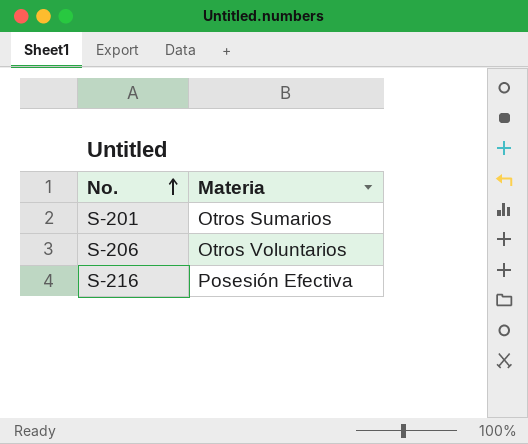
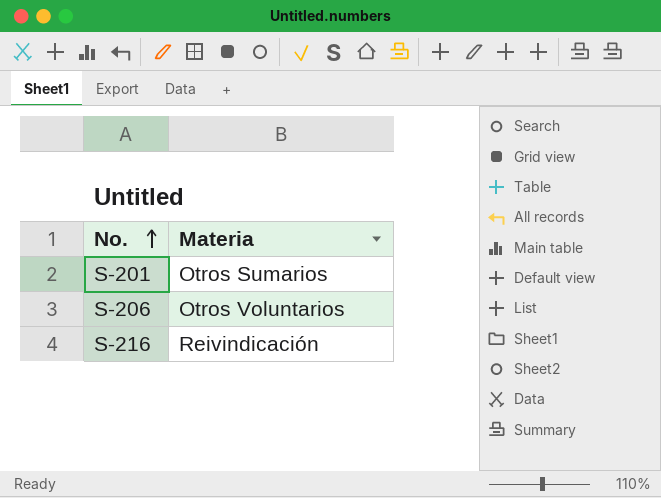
S-216 | Materia: Posesión Efectiva -> Reivindicación

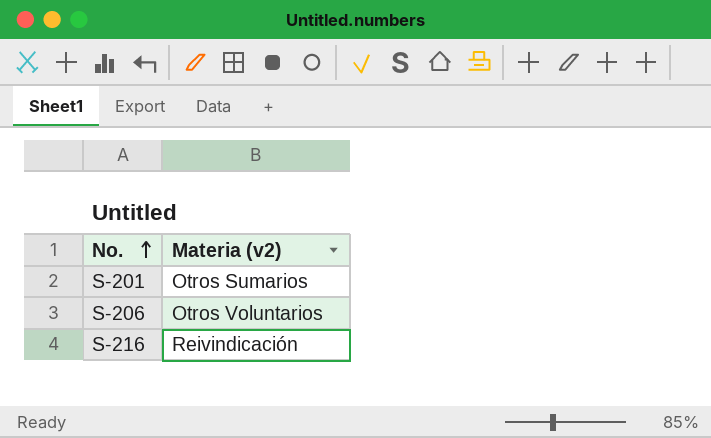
column name: Materia -> Materia (v2)

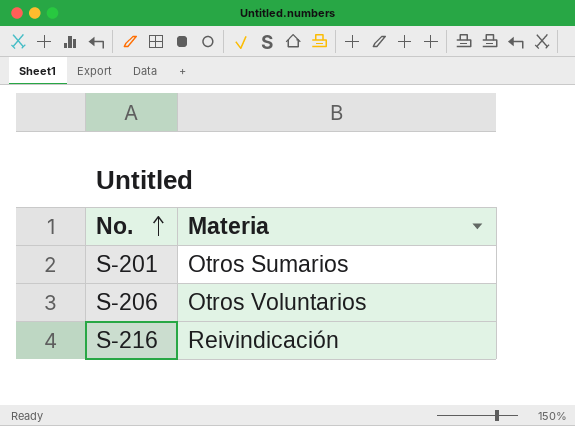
column name: Materia (v2) -> Materia

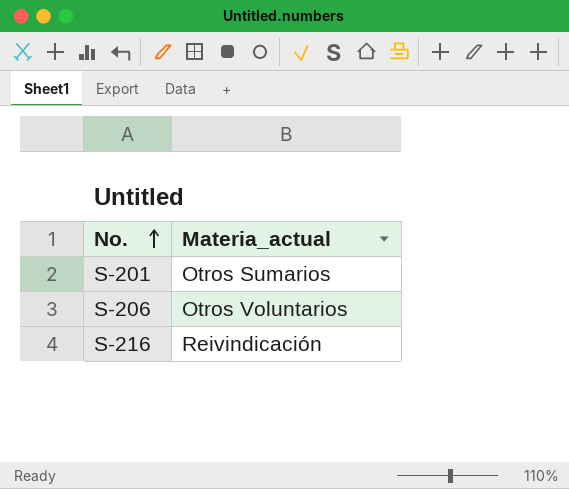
column name: Materia -> Materia_actual

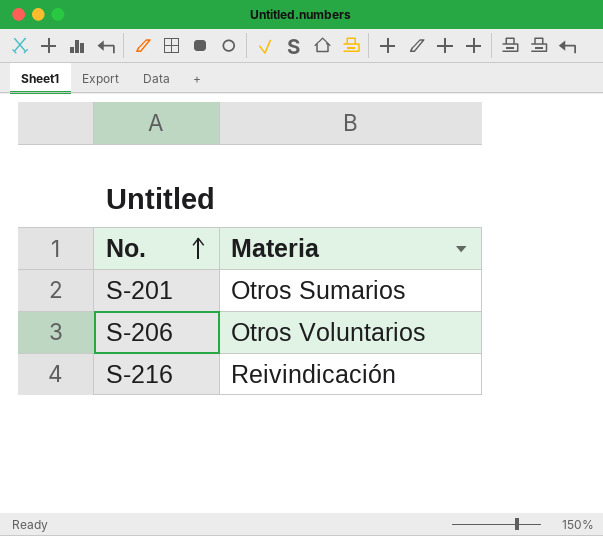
column name: Materia_actual -> Materia

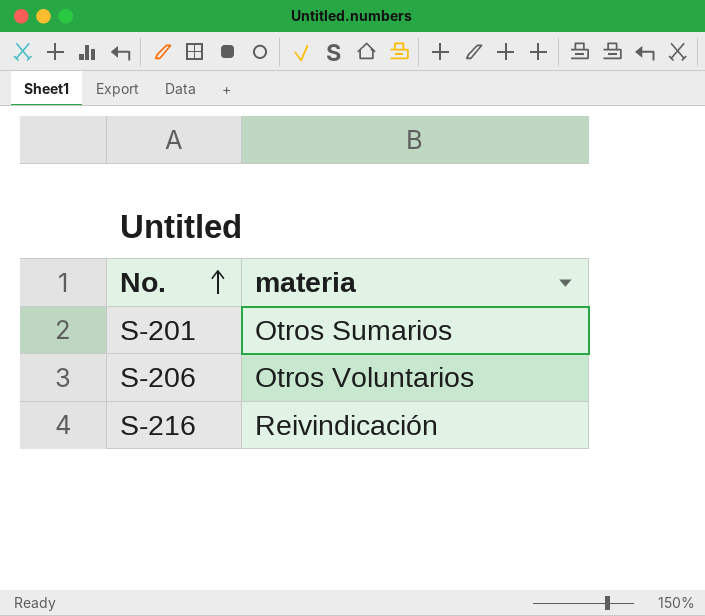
column name: Materia -> materia

